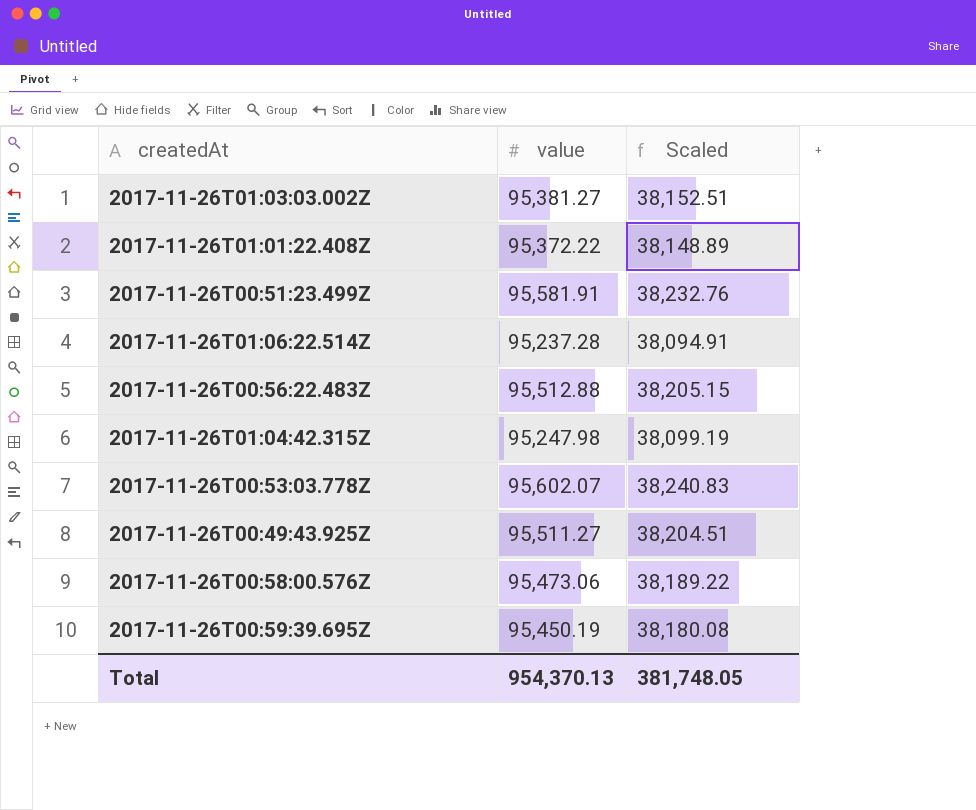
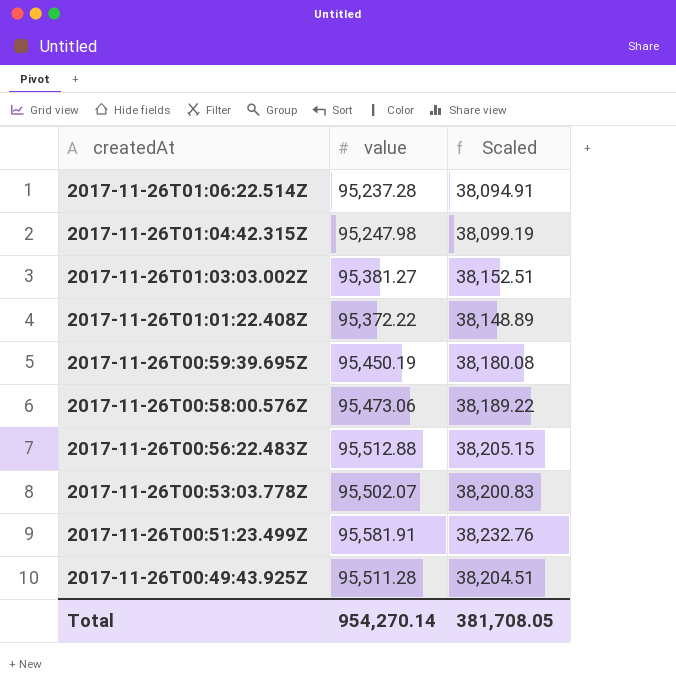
row order: none -> createdAt descending
2017-11-26T00:53:03.778Z | value: 95,602.07 -> 95,502.07
2017-11-26T00:53:03.778Z | Scaled: 38,240.83 -> 38,200.83
2017-11-26T00:49:43.925Z | value: 95,511.27 -> 95,511.28
Total | value: 954,370.13 -> 954,270.14
Total | Scaled: 381,748.05 -> 381,708.05

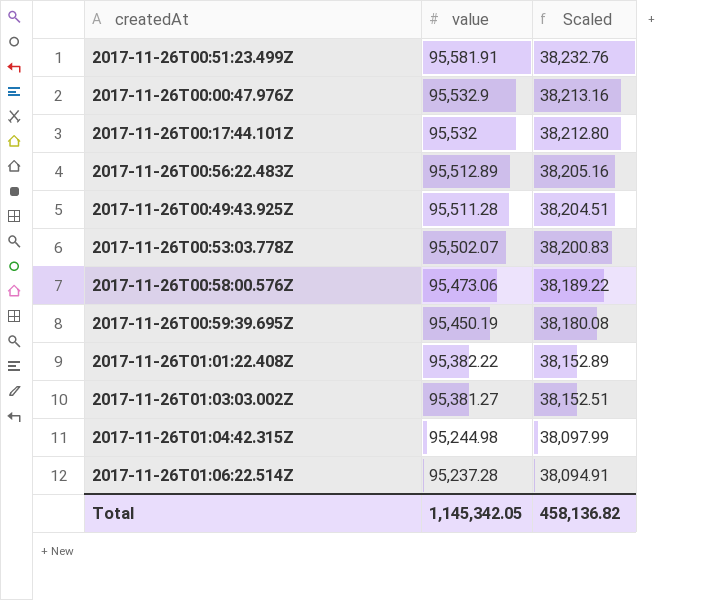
row order: createdAt descending -> value descending
row 2017-11-26T00:00:47.976Z: none -> 95,532.9 | 38,213.16
row 2017-11-26T00:17:44.101Z: none -> 95,532 | 38,212.80
2017-11-26T00:56:22.483Z | value: 95,512.88 -> 95,512.89
2017-11-26T00:56:22.483Z | Scaled: 38,205.15 -> 38,205.16
2017-11-26T01:01:22.408Z | value: 95,372.22 -> 95,382.22
2017-11-26T01:01:22.408Z | Scaled: 38,148.89 -> 38,152.89
2017-11-26T01:04:42.315Z | value: 95,247.98 -> 95,244.98
2017-11-26T01:04:42.315Z | Scaled: 38,099.19 -> 38,097.99
Total | value: 954,270.14 -> 1,145,342.05
Total | Scaled: 381,708.05 -> 458,136.82

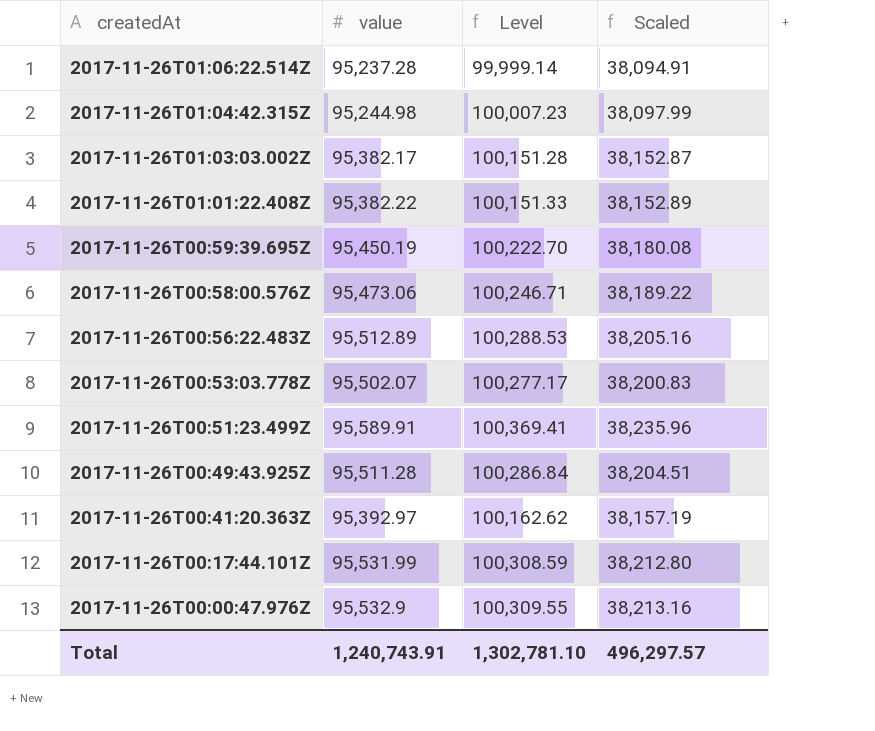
row order: value descending -> createdAt descending
column Level | formula: none -> [value] * 1.05
2017-11-26T01:03:03.002Z | value: 95,381.27 -> 95,382.17
2017-11-26T01:03:03.002Z | Scaled: 38,152.51 -> 38,152.87
2017-11-26T00:51:23.499Z | value: 95,581.91 -> 95,589.91
2017-11-26T00:51:23.499Z | Scaled: 38,232.76 -> 38,235.96
row 2017-11-26T00:41:20.363Z: none -> 95,392.97 | 100,162.62 | 38,157.19
2017-11-26T00:17:44.101Z | value: 95,532 -> 95,531.99
Total | value: 1,145,342.05 -> 1,240,743.91
Total | Scaled: 458,136.82 -> 496,297.57

